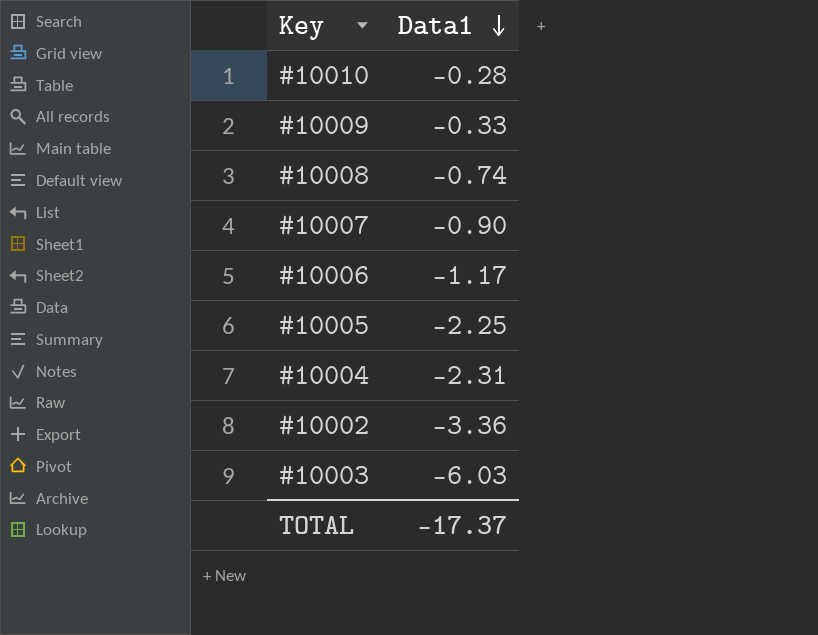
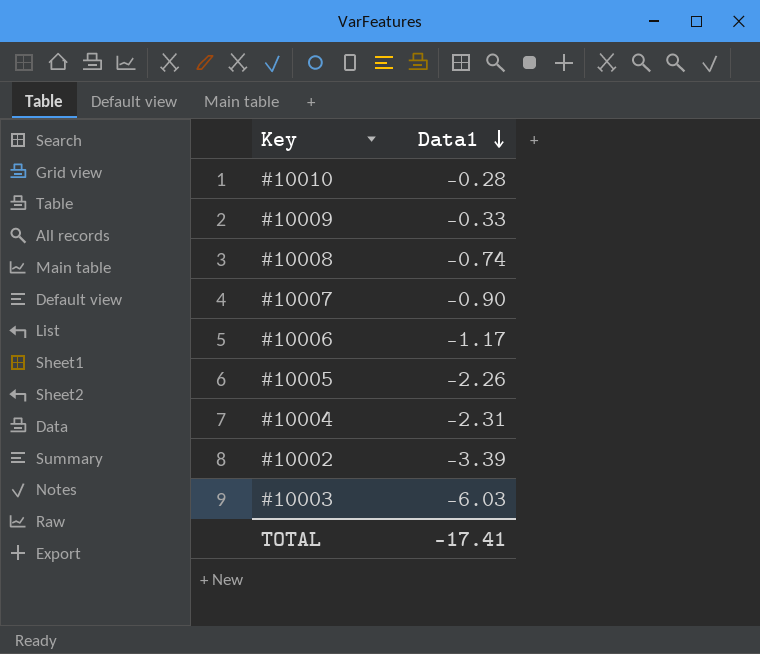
#10005 | Data1: -2.25 -> -2.26
#10002 | Data1: -3.36 -> -3.39
TOTAL | Data1: -17.37 -> -17.41

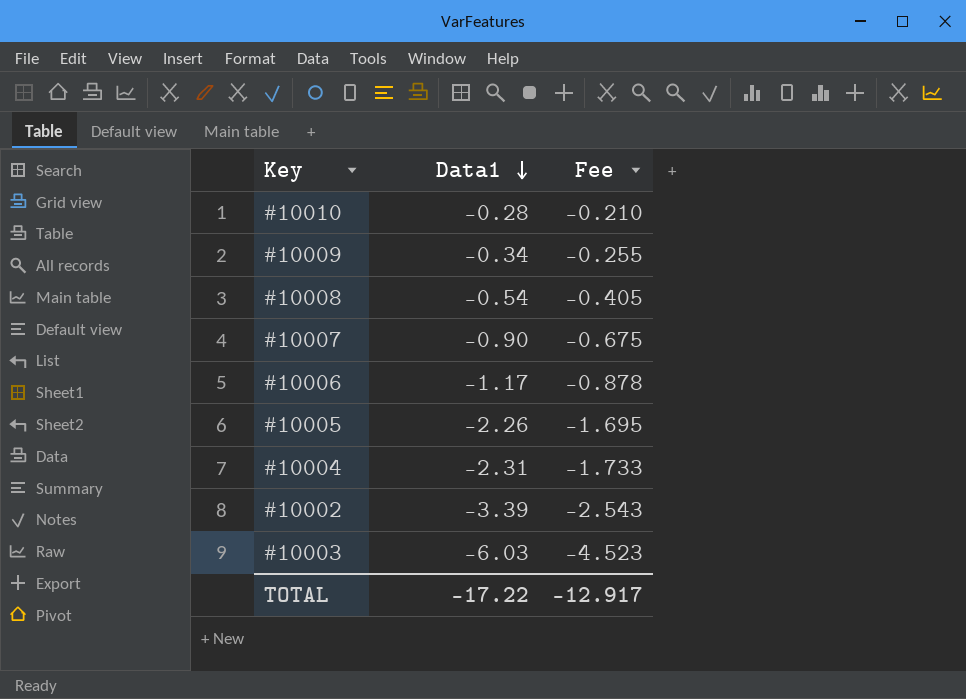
column Fee | formula: none -> [Data1] * 0.75
#10009 | Data1: -0.33 -> -0.34
#10008 | Data1: -0.74 -> -0.54
TOTAL | Data1: -17.41 -> -17.22

